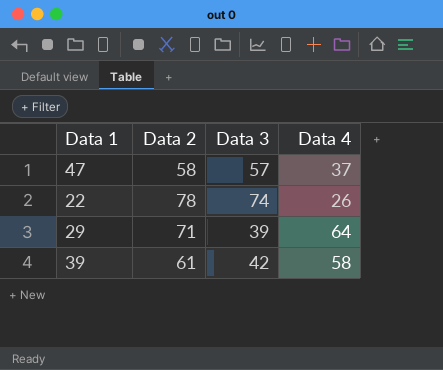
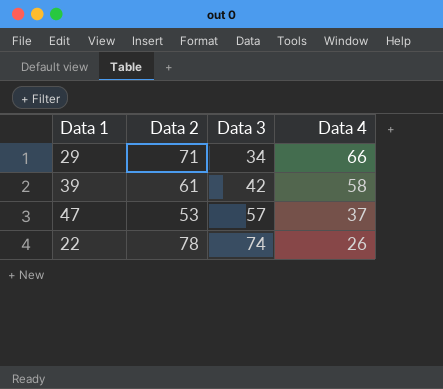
row order: none -> Data 3 ascending
29 | Data 3: 39 -> 34
29 | Data 4: 64 -> 66
47 | Data 2: 58 -> 53

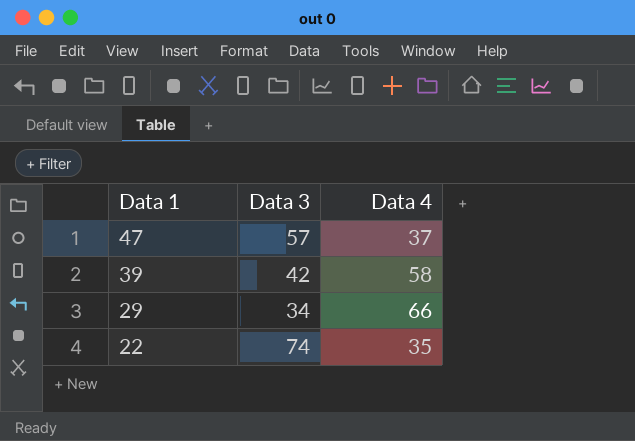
row order: Data 3 ascending -> Data 1 descending
column Data 2 | position: 2 -> none
22 | Data 4: 26 -> 35

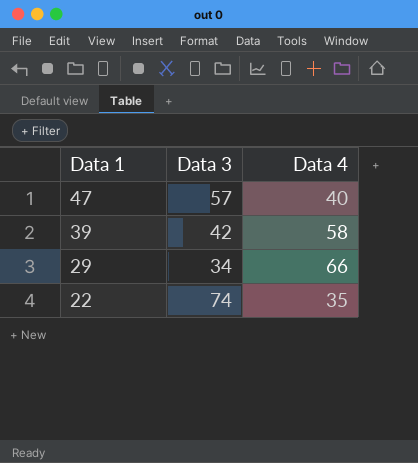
47 | Data 4: 37 -> 40

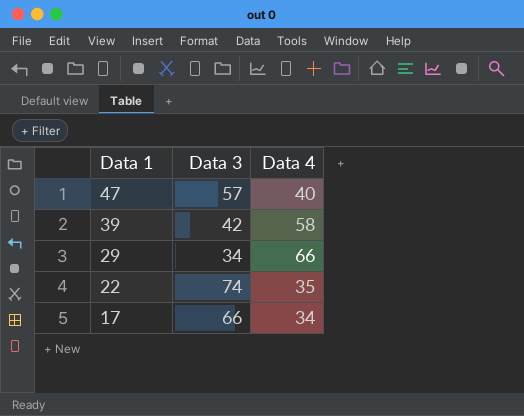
row 17: none -> 66 | 34

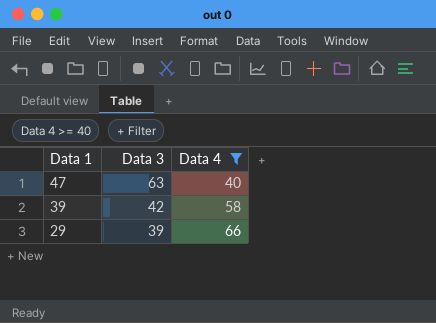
filter: none -> Data 4 >= 40
47 | Data 3: 57 -> 63
29 | Data 3: 34 -> 39

